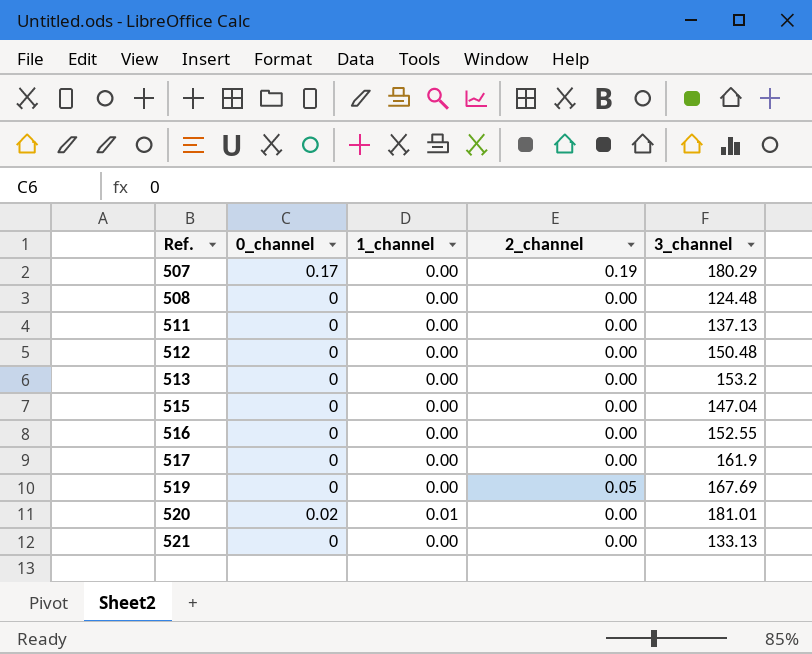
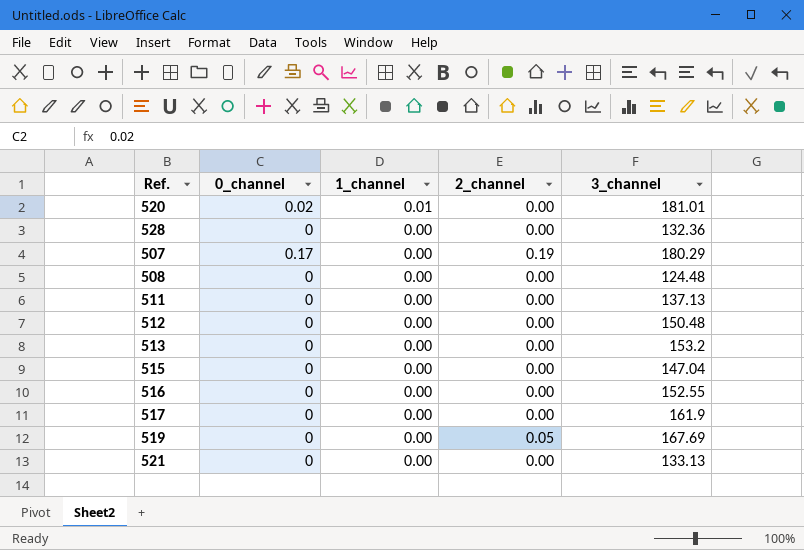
row order: Ref. ascending -> 1_channel descending
row 528: none -> 0 | 0.00 | 0.00 | 132.36

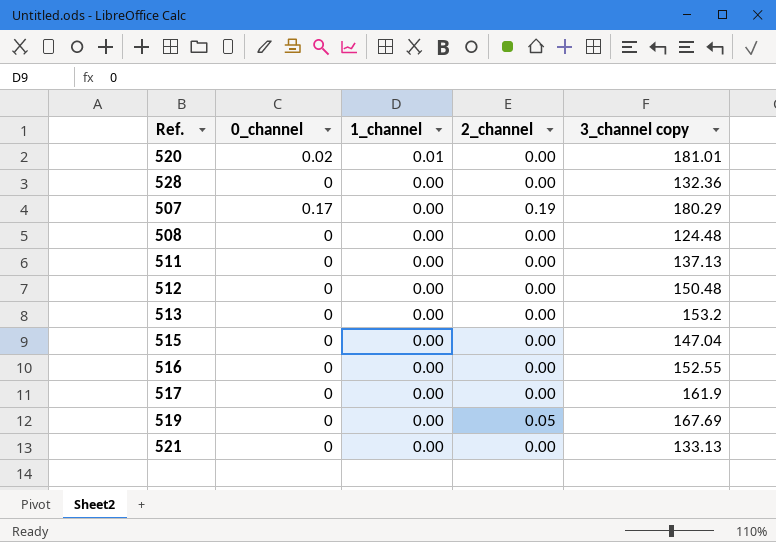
column name: 3_channel -> 3_channel copy

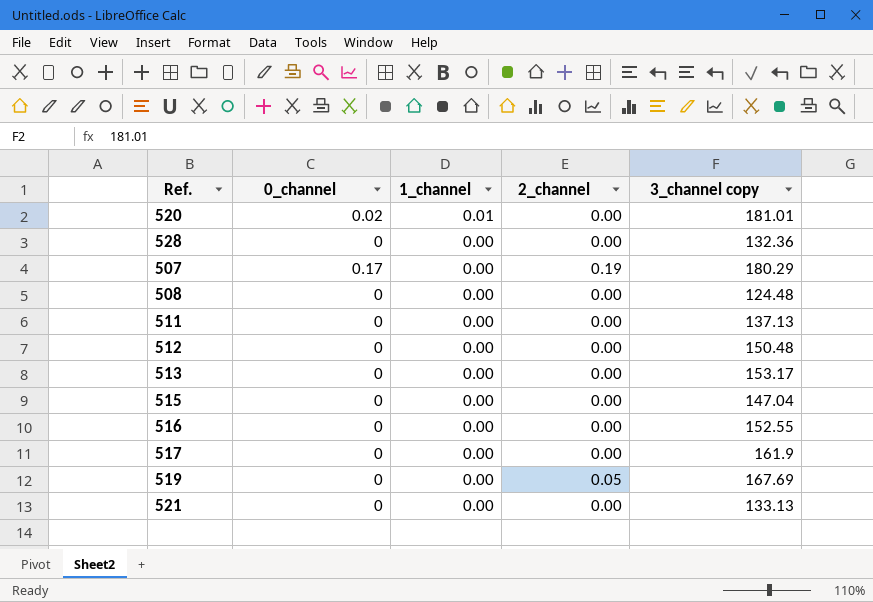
513 | 3_channel copy: 153.2 -> 153.17

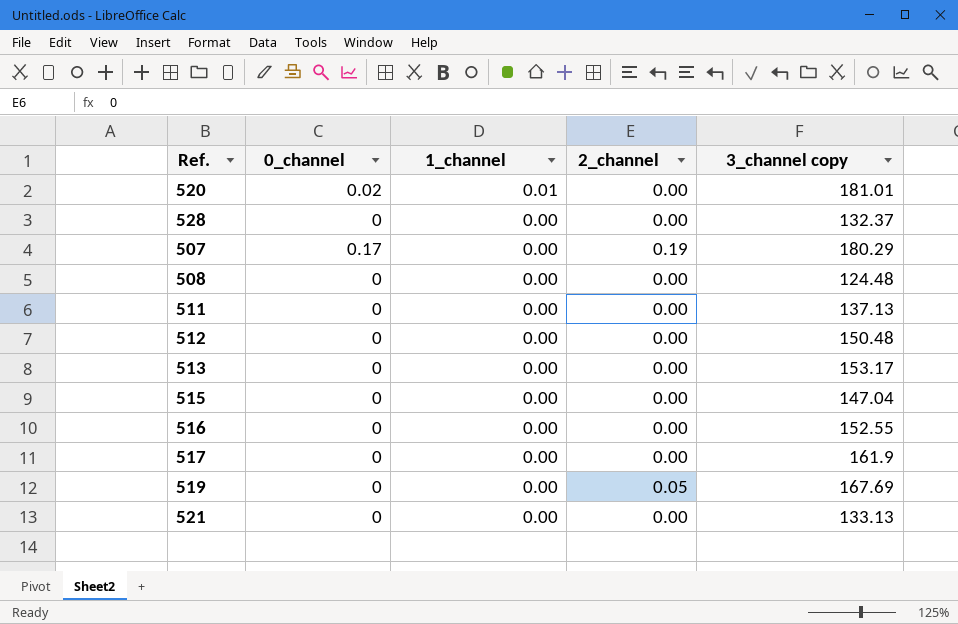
528 | 3_channel copy: 132.36 -> 132.37

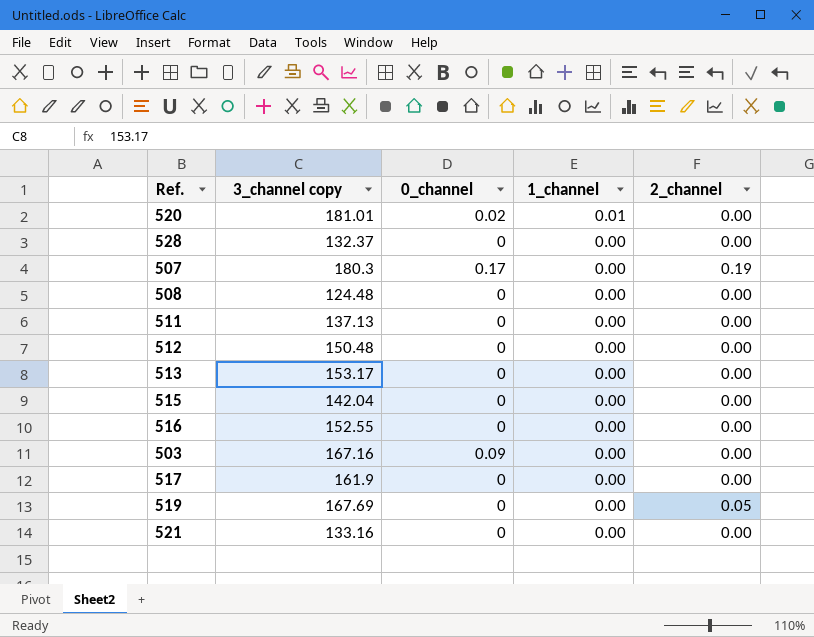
column 3_channel copy | position: 5 -> 2
507 | 3_channel copy: 180.29 -> 180.3
515 | 3_channel copy: 147.04 -> 142.04
row 503: none -> 167.16 | 0.09 | 0.00 | 0.00
521 | 3_channel copy: 133.13 -> 133.16

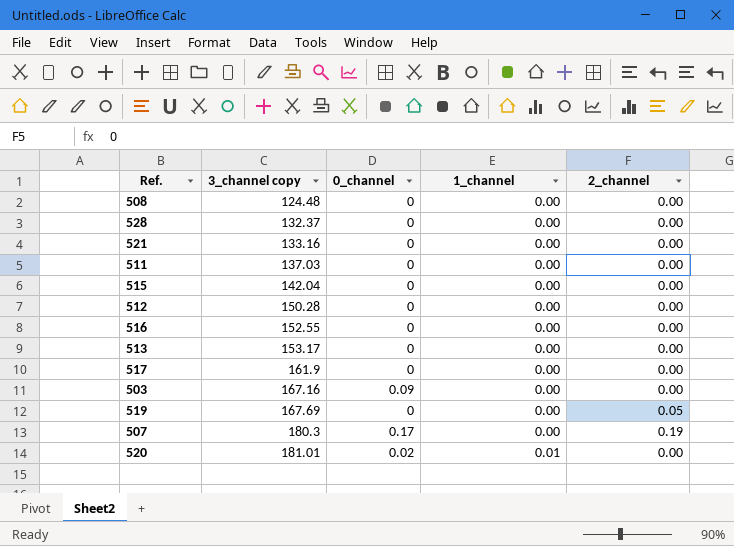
row order: 1_channel descending -> 3_channel copy ascending
511 | 3_channel copy: 137.13 -> 137.03
512 | 3_channel copy: 150.48 -> 150.28

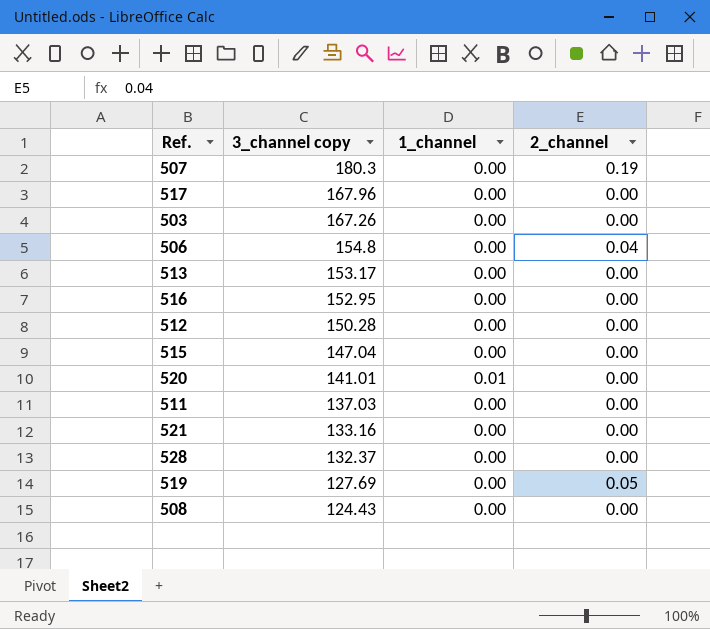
row order: 3_channel copy ascending -> 3_channel copy descending
column 0_channel | position: 3 -> none
517 | 3_channel copy: 161.9 -> 167.96
503 | 3_channel copy: 167.16 -> 167.26
row 506: none -> 154.8 | 0.00 | 0.04
516 | 3_channel copy: 152.55 -> 152.95
515 | 3_channel copy: 142.04 -> 147.04
520 | 3_channel copy: 181.01 -> 141.01
519 | 3_channel copy: 167.69 -> 127.69
508 | 3_channel copy: 124.48 -> 124.43

